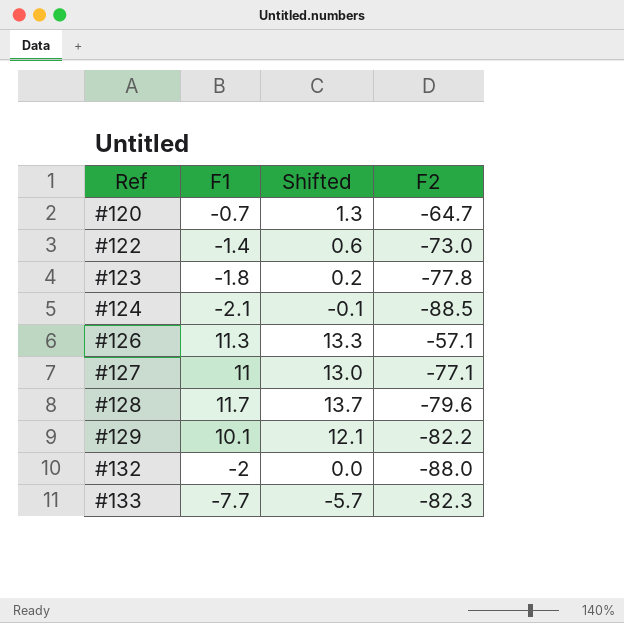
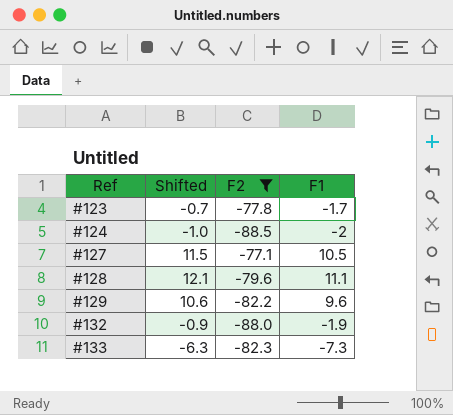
filter: none -> F2 <= -77.1
column Shifted | formula: [F1] + 2 -> [F1] + 1
column F1 | position: 2 -> 4
#123 | F1: -1.8 -> -1.7
#124 | F1: -2.1 -> -2
#127 | F1: 11 -> 10.5
#128 | F1: 11.7 -> 11.1
#129 | F1: 10.1 -> 9.6
#132 | F1: -2 -> -1.9
#133 | F1: -7.7 -> -7.3

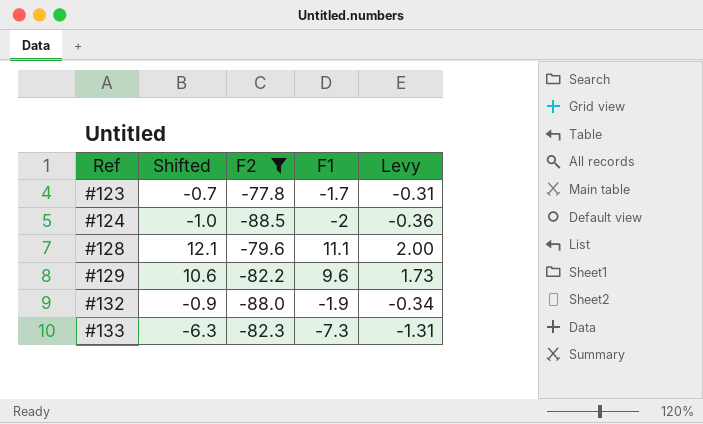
column Levy | formula: none -> [F1] * 0.18
row #127: 11.5 | -77.1 | 10.5 -> none

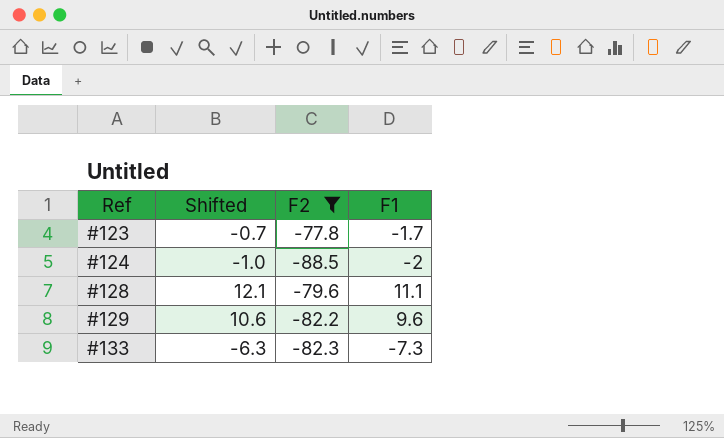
column Levy | formula: [F1] * 0.18 -> none
row #132: -0.9 | -88.0 | -1.9 | -0.34 -> none

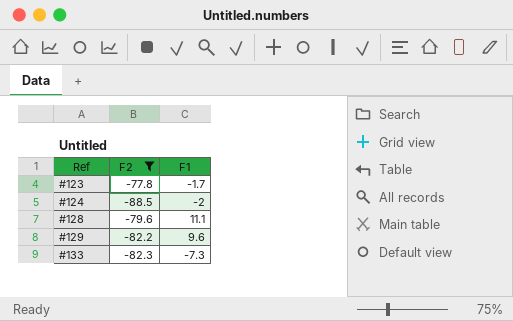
column Shifted | formula: [F1] + 1 -> none

